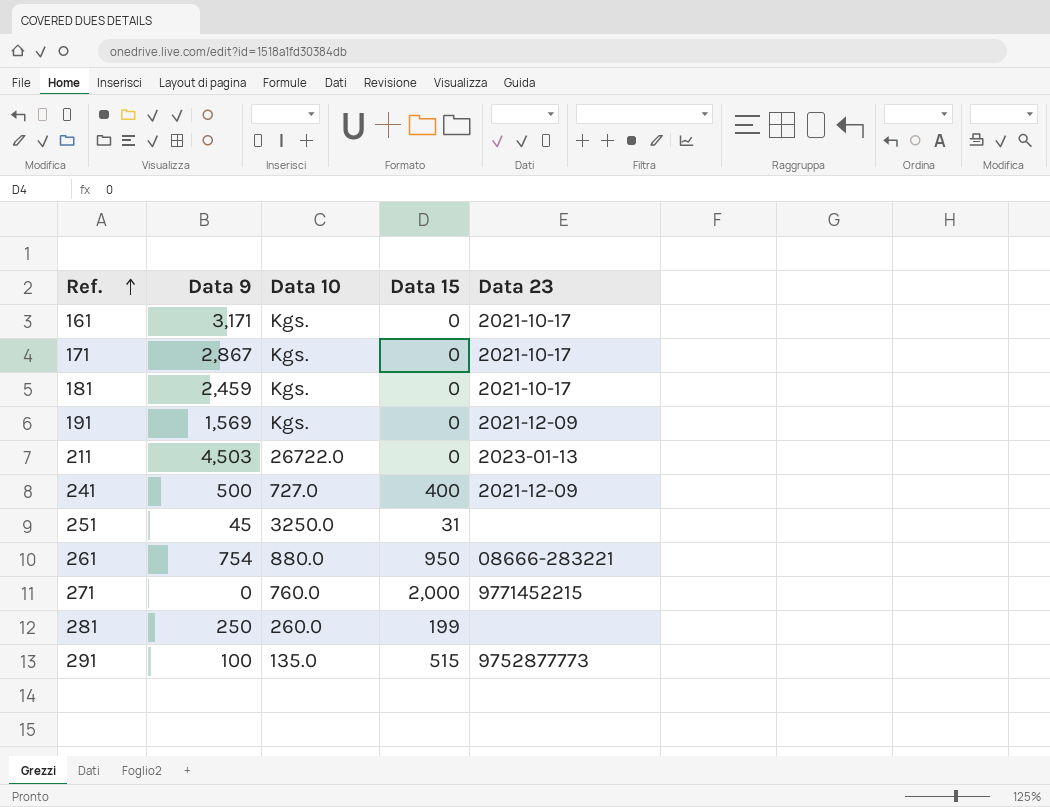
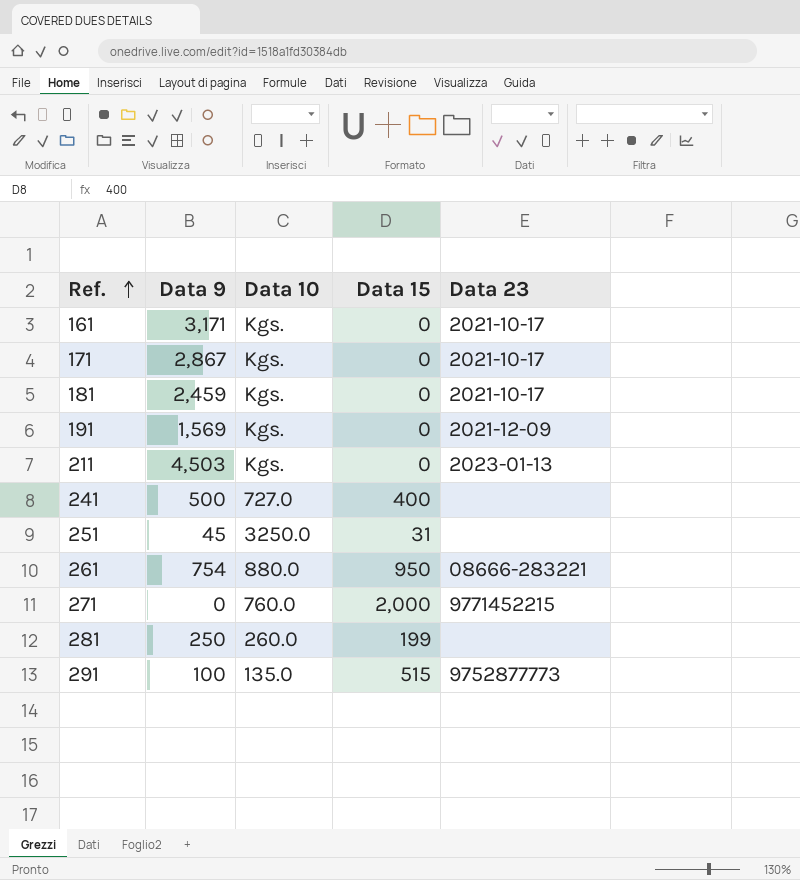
211 | Data 10: 26722.0 -> Kgs.
241 | Data 23: 2021-12-09 -> none

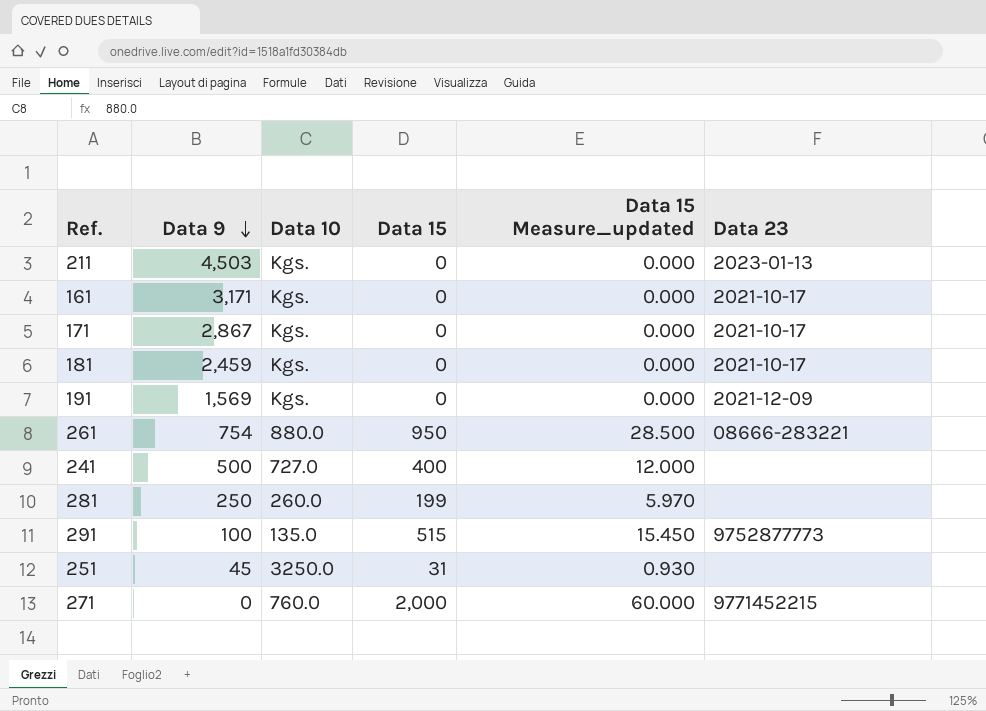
row order: Ref. ascending -> Data 9 descending
column Data 15 Measure_updated | formula: none -> [Data 15] * 0.03

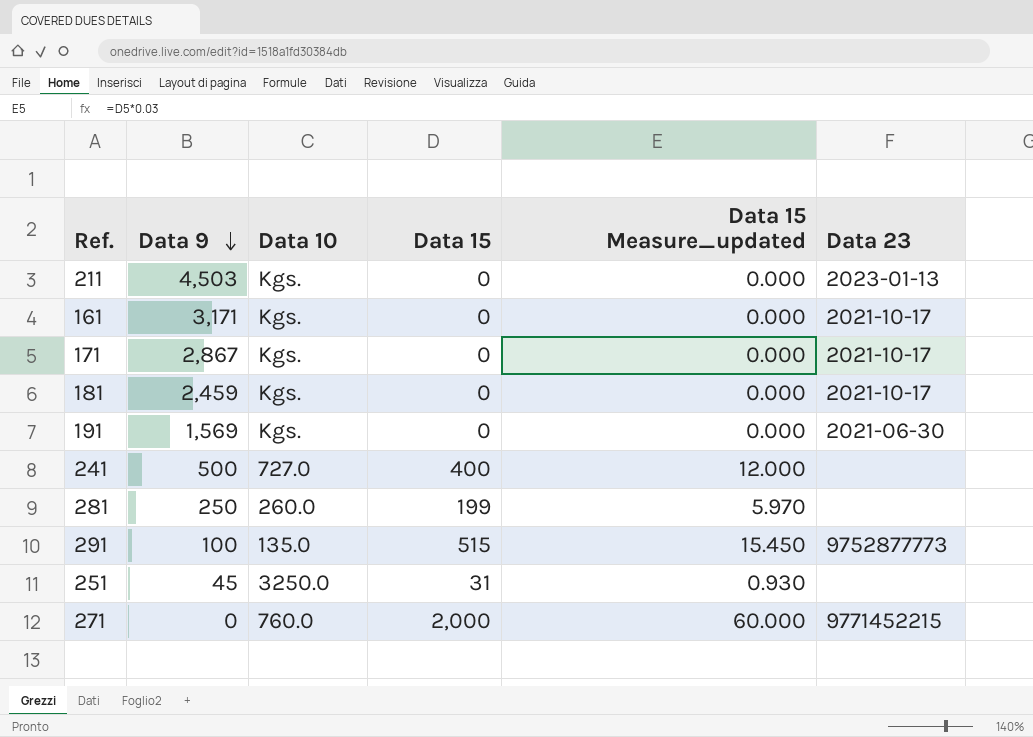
row 261: 754 | 880.0 | 950 | 28.500 | 08666-283221 -> none
191 | Data 23: 2021-12-09 -> 2021-06-30

